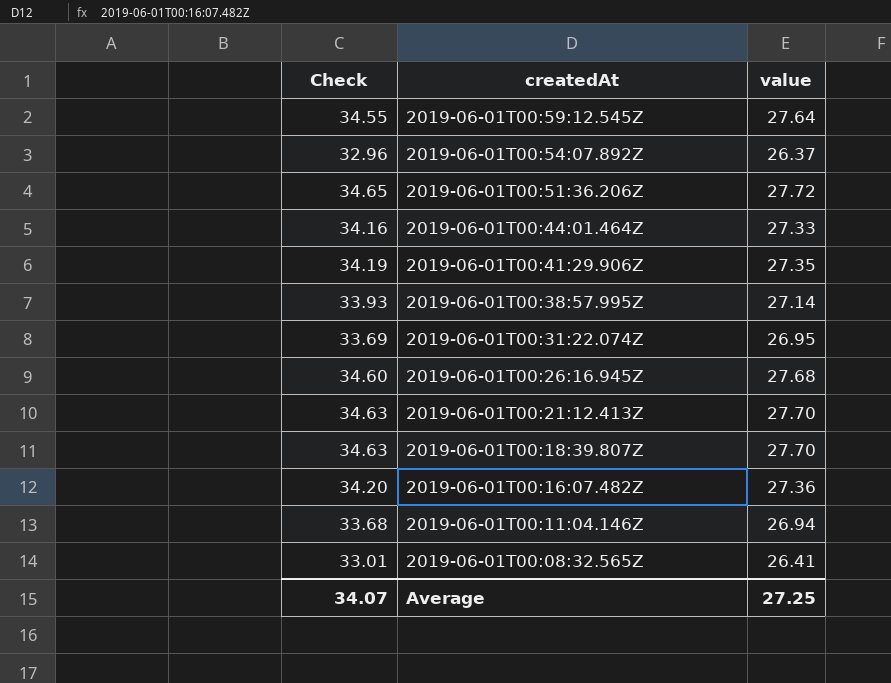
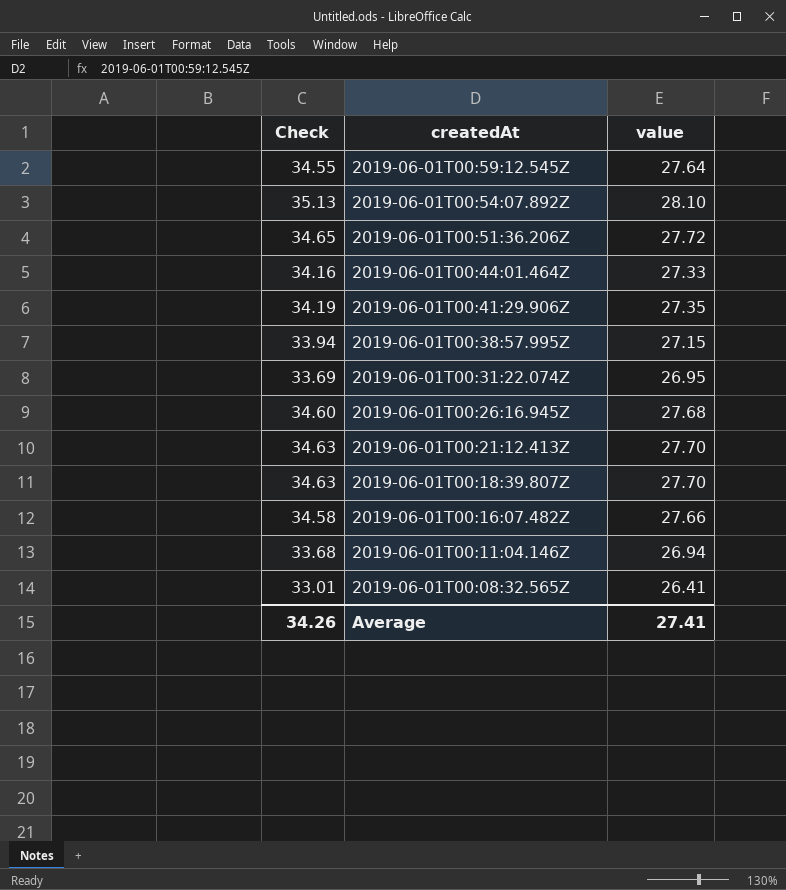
2019-06-01T00:54:07.892Z | Check: 32.96 -> 35.13
2019-06-01T00:54:07.892Z | value: 26.37 -> 28.10
2019-06-01T00:38:57.995Z | Check: 33.93 -> 33.94
2019-06-01T00:38:57.995Z | value: 27.14 -> 27.15
2019-06-01T00:16:07.482Z | Check: 34.20 -> 34.58
2019-06-01T00:16:07.482Z | value: 27.36 -> 27.66
Average | Check: 34.07 -> 34.26
Average | value: 27.25 -> 27.41

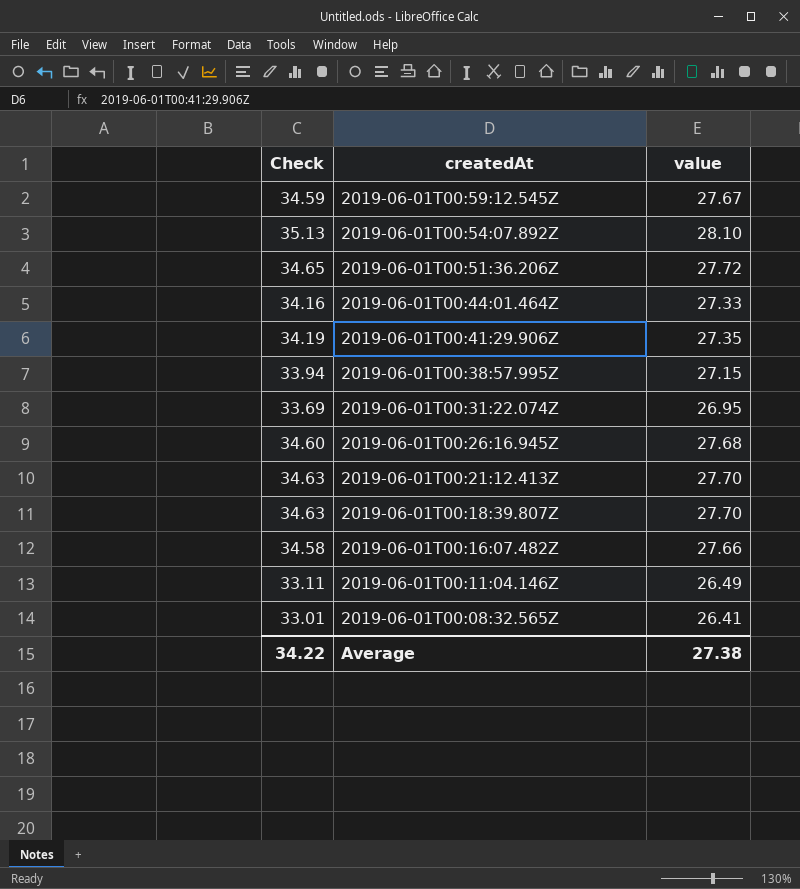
2019-06-01T00:59:12.545Z | Check: 34.55 -> 34.59
2019-06-01T00:59:12.545Z | value: 27.64 -> 27.67
2019-06-01T00:11:04.146Z | Check: 33.68 -> 33.11
2019-06-01T00:11:04.146Z | value: 26.94 -> 26.49
Average | Check: 34.26 -> 34.22
Average | value: 27.41 -> 27.38

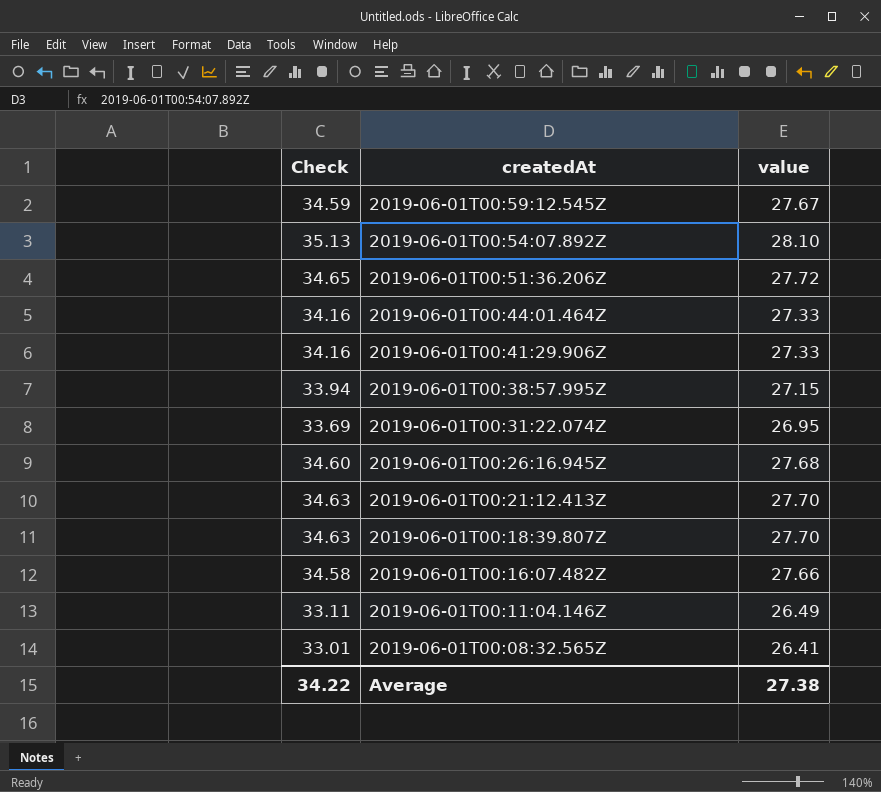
2019-06-01T00:41:29.906Z | Check: 34.19 -> 34.16
2019-06-01T00:41:29.906Z | value: 27.35 -> 27.33

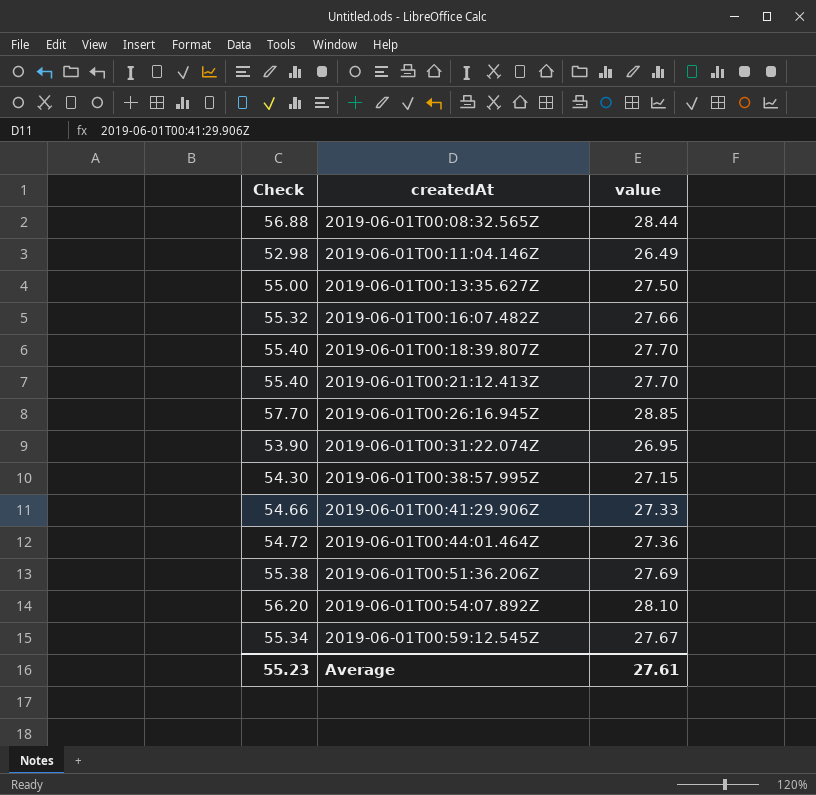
row order: createdAt descending -> createdAt ascending
column Check | formula: [value] * 1.25 -> [value] * 2
2019-06-01T00:08:32.565Z | value: 26.41 -> 28.44
row 2019-06-01T00:13:35.627Z: none -> 55.00 | 27.50
2019-06-01T00:26:16.945Z | value: 27.68 -> 28.85
2019-06-01T00:44:01.464Z | value: 27.33 -> 27.36
2019-06-01T00:51:36.206Z | value: 27.72 -> 27.69
Average | Check: 34.22 -> 55.23
Average | value: 27.38 -> 27.61

